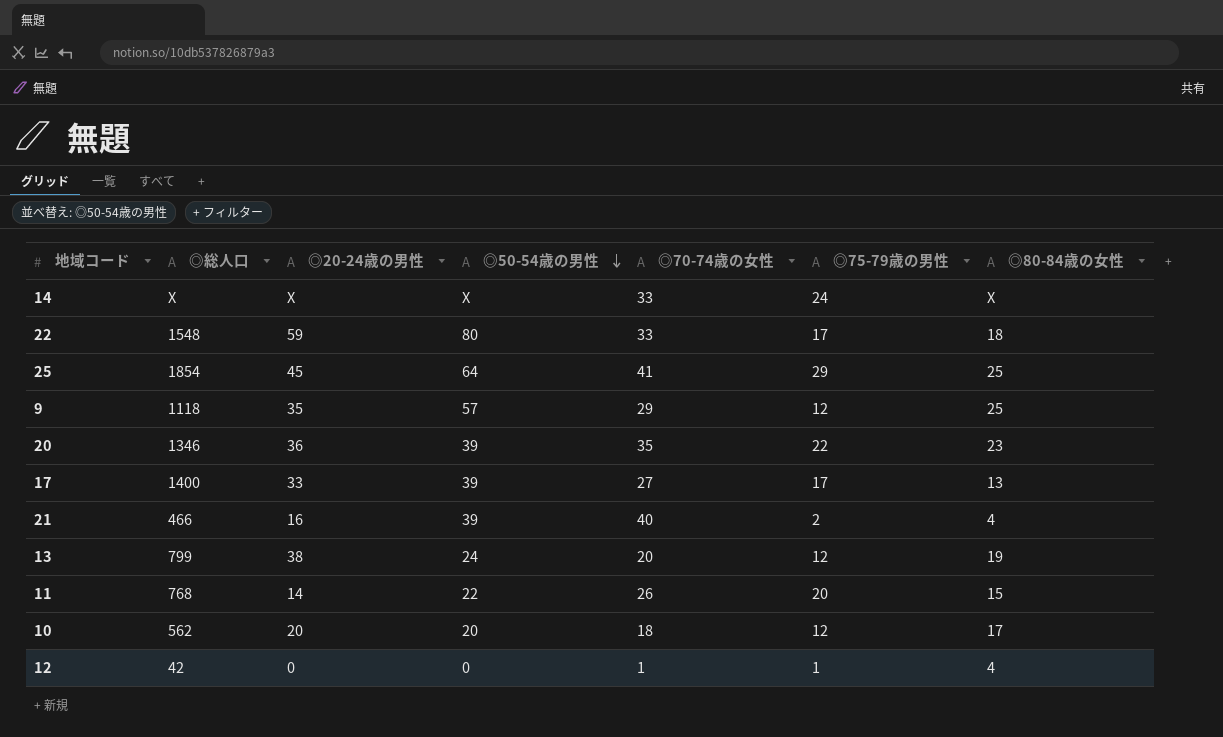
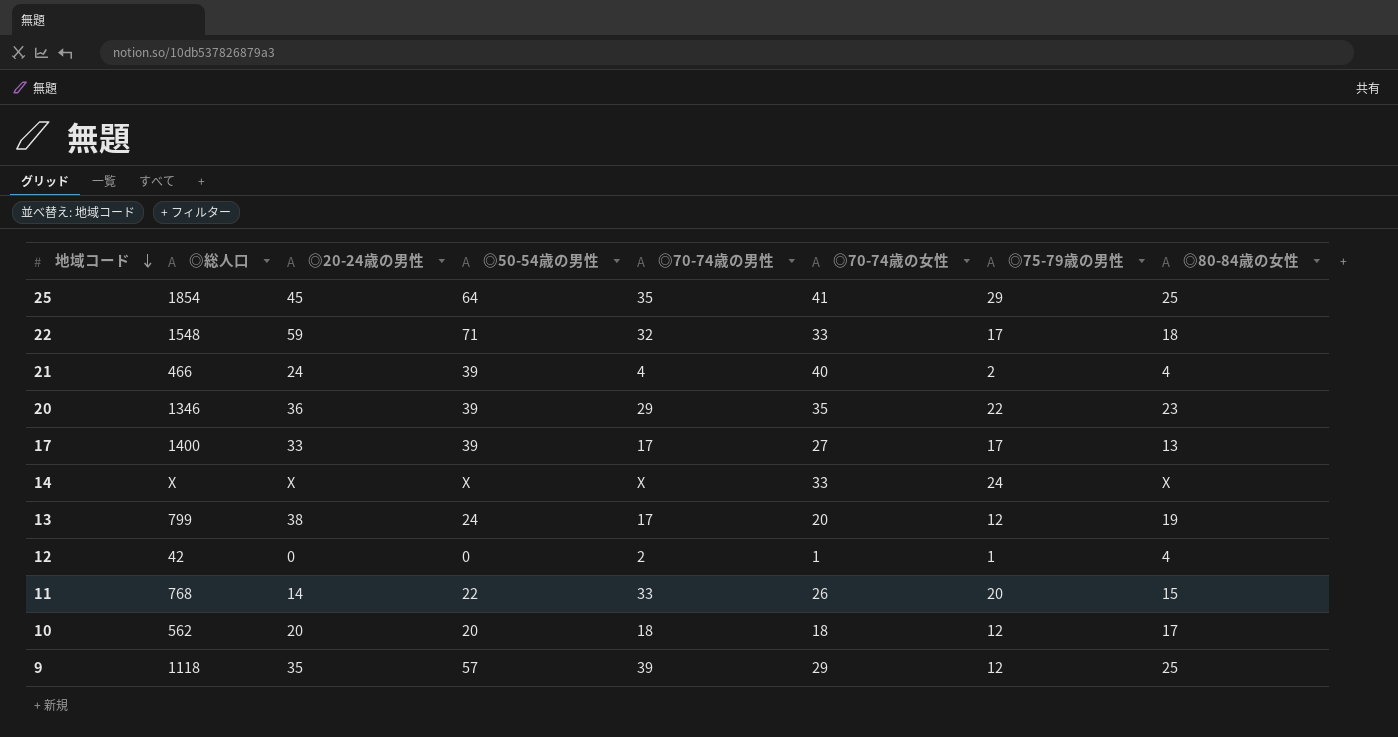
row order: ◎50-54歳の男性 descending -> 地域コード descending
column ◎70-74歳の男性 | position: none -> 5
22 | ◎50-54歳の男性: 80 -> 71
21 | ◎20-24歳の男性: 16 -> 24

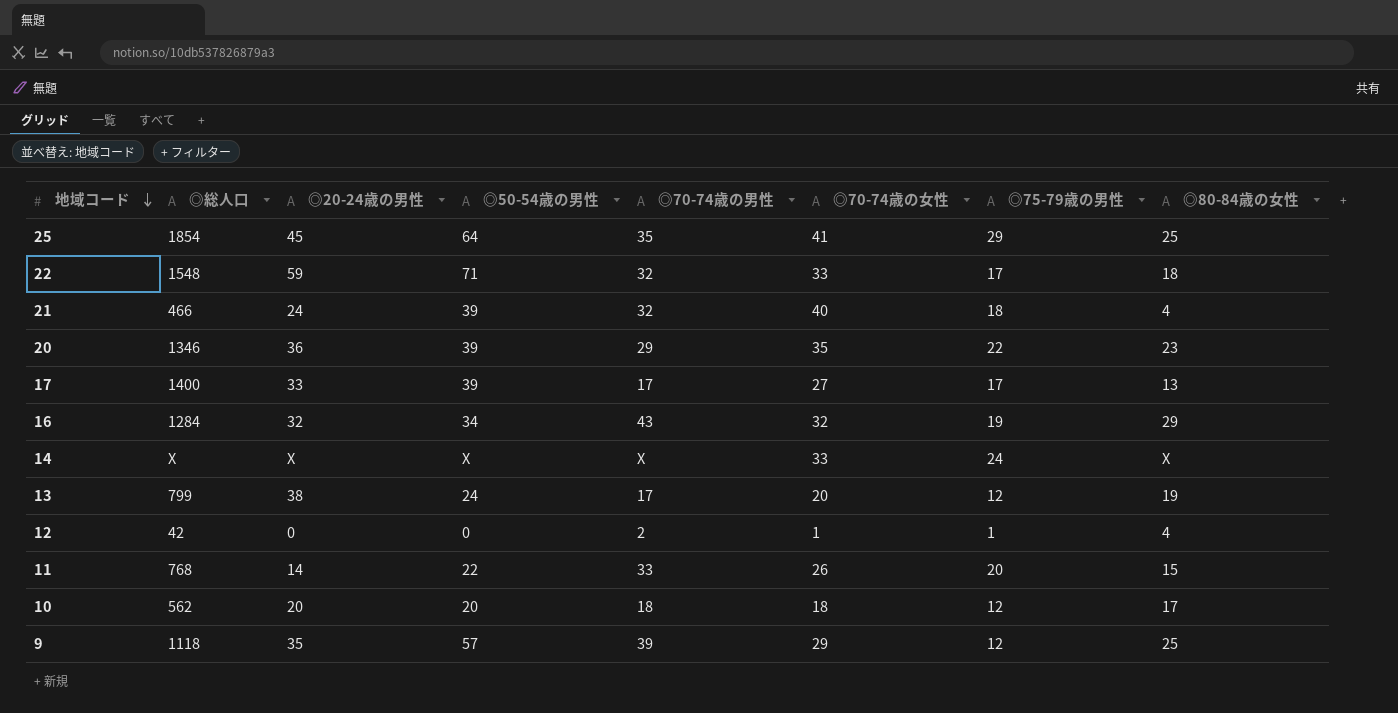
21 | ◎70-74歳の男性: 4 -> 32
21 | ◎75-79歳の男性: 2 -> 18
row 16: none -> 1284 | 32 | 34 | 43 | 32 | 19 | 29

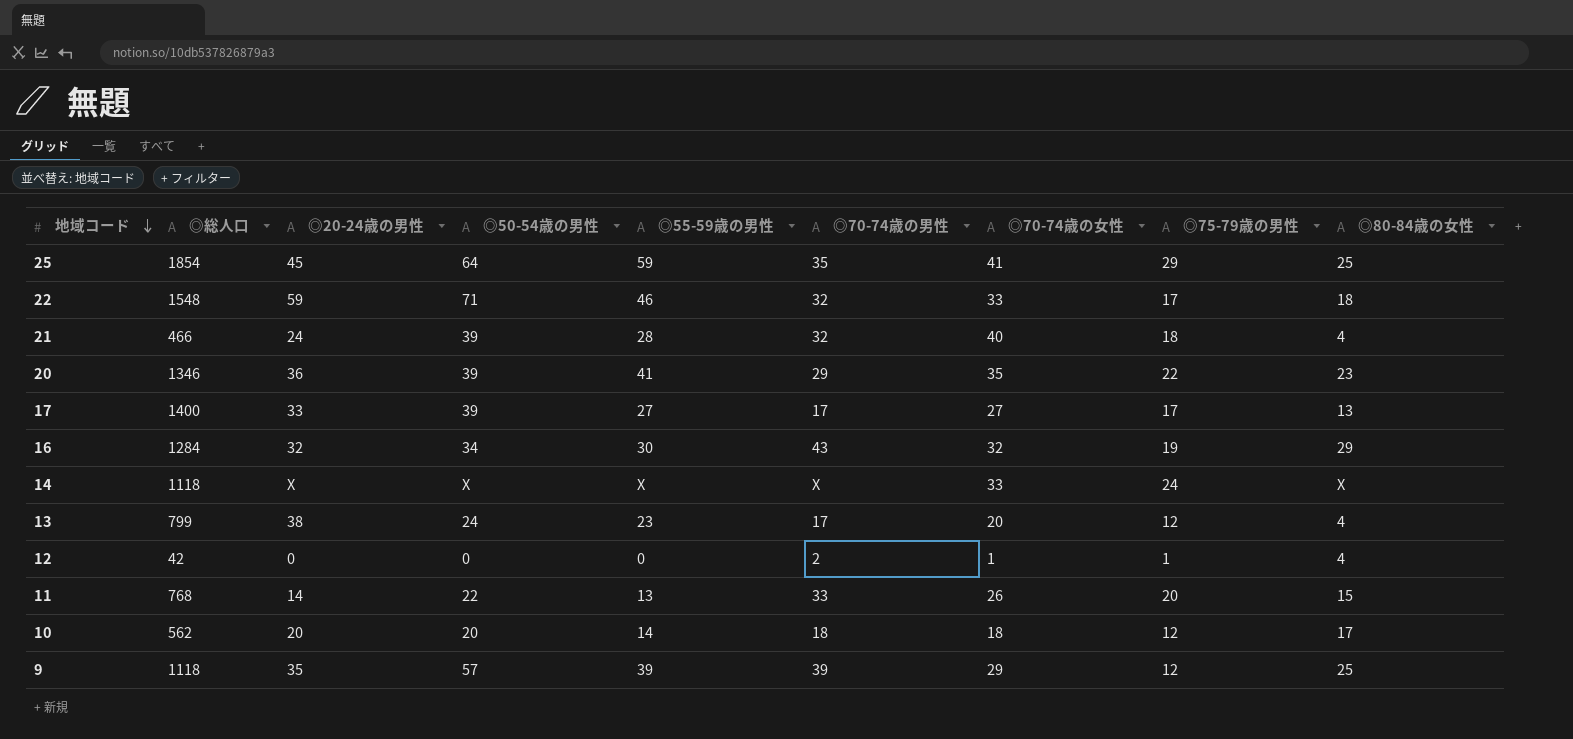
column ◎55-59歳の男性 | position: none -> 5
14 | ◎総人口: X -> 1118
13 | ◎80-84歳の女性: 19 -> 4

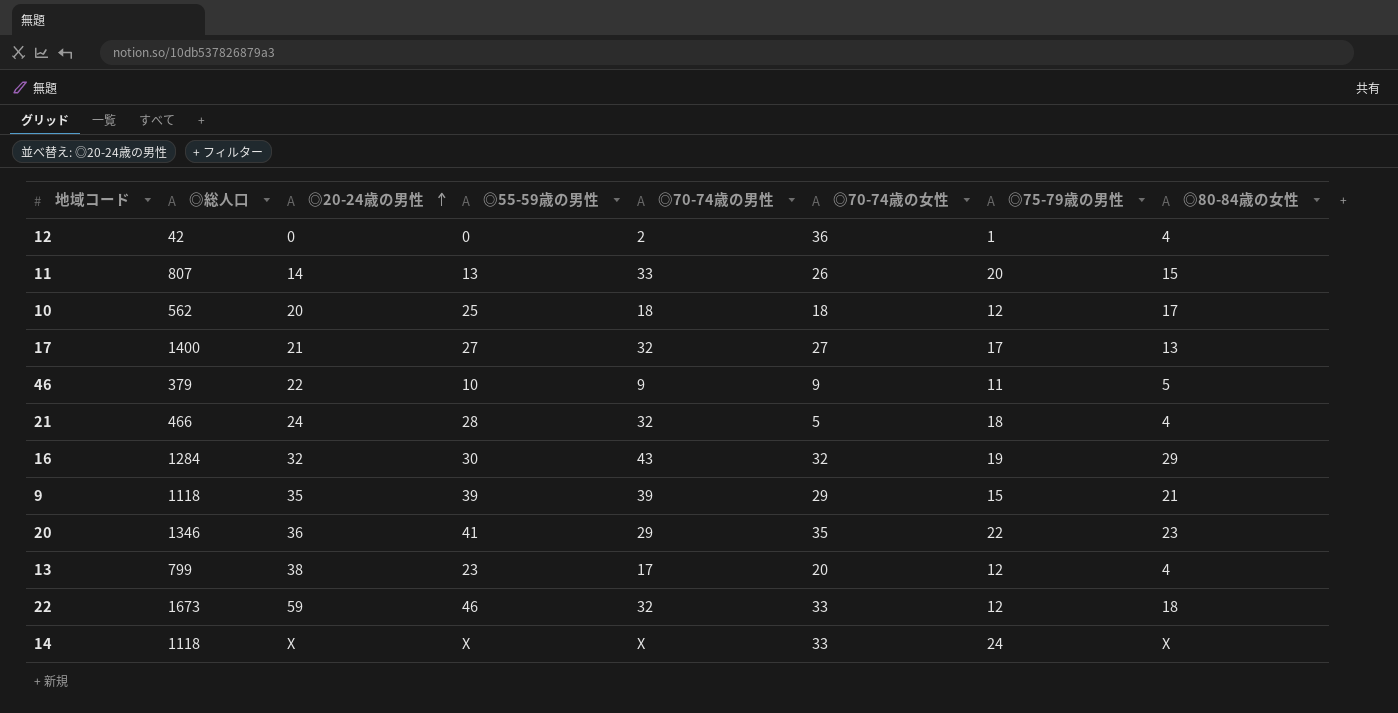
row order: 地域コード descending -> ◎20-24歳の男性 ascending
column ◎50-54歳の男性 | position: 4 -> none
row 25: 1854 | 45 | 64 | 59 | 35 | 41 | 29 | 25 -> none
12 | ◎70-74歳の女性: 1 -> 36
11 | ◎総人口: 768 -> 807
10 | ◎55-59歳の男性: 14 -> 25
17 | ◎20-24歳の男性: 33 -> 21
17 | ◎70-74歳の男性: 17 -> 32
row 46: none -> 379 | 22 | 10 | 9 | 9 | 11 | 5
21 | ◎70-74歳の女性: 40 -> 5
9 | ◎75-79歳の男性: 12 -> 15
9 | ◎80-84歳の女性: 25 -> 21
22 | ◎総人口: 1548 -> 1673
22 | ◎75-79歳の男性: 17 -> 12

